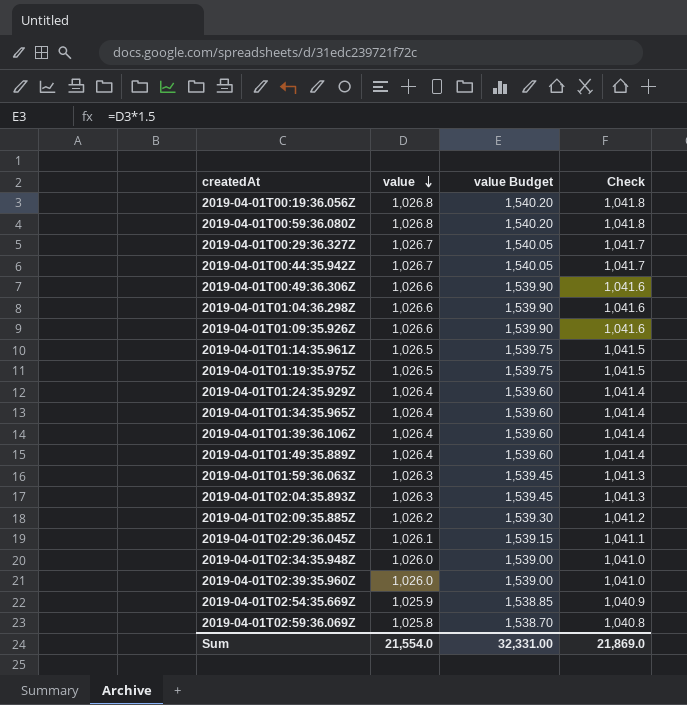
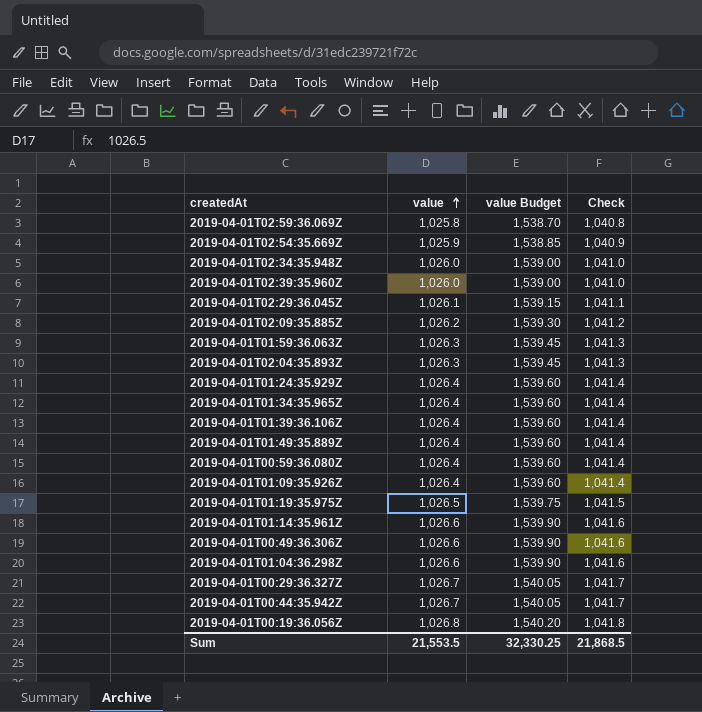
row order: value descending -> value ascending
2019-04-01T00:59:36.080Z | value: 1,026.8 -> 1,026.4
2019-04-01T00:59:36.080Z | value Budget: 1,540.20 -> 1,539.60
2019-04-01T00:59:36.080Z | Check: 1,041.8 -> 1,041.4
2019-04-01T01:09:35.926Z | value: 1,026.6 -> 1,026.4
2019-04-01T01:09:35.926Z | value Budget: 1,539.90 -> 1,539.60
2019-04-01T01:09:35.926Z | Check: 1,041.6 -> 1,041.4
2019-04-01T01:14:35.961Z | value: 1,026.5 -> 1,026.6
2019-04-01T01:14:35.961Z | value Budget: 1,539.75 -> 1,539.90
2019-04-01T01:14:35.961Z | Check: 1,041.5 -> 1,041.6
Sum | value: 21,554.0 -> 21,553.5
Sum | value Budget: 32,331.00 -> 32,330.25
Sum | Check: 21,869.0 -> 21,868.5

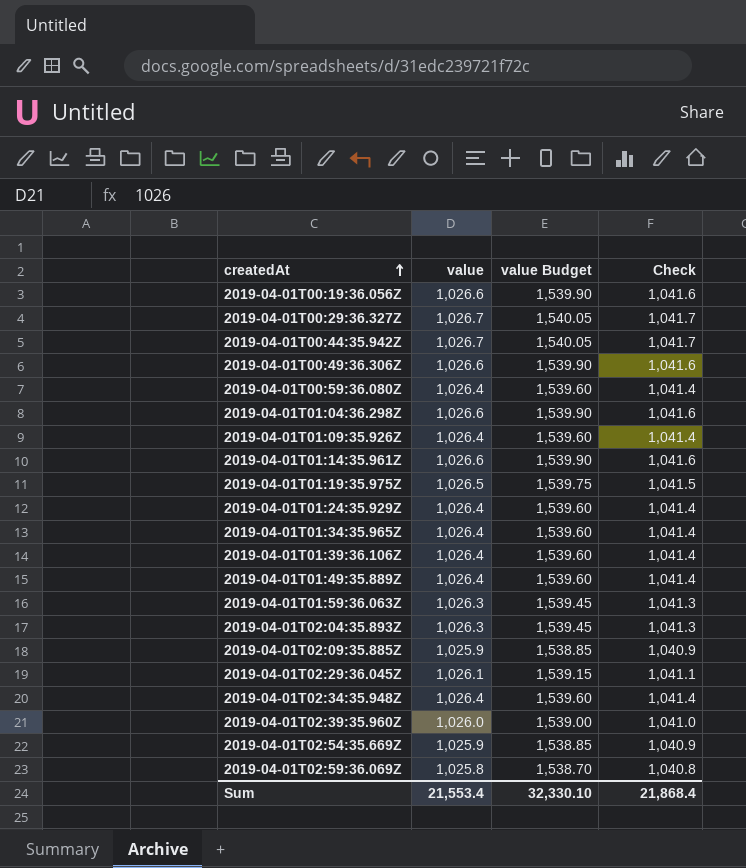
row order: value ascending -> createdAt ascending
2019-04-01T00:19:36.056Z | value: 1,026.8 -> 1,026.6
2019-04-01T00:19:36.056Z | value Budget: 1,540.20 -> 1,539.90
2019-04-01T00:19:36.056Z | Check: 1,041.8 -> 1,041.6
2019-04-01T02:09:35.885Z | value: 1,026.2 -> 1,025.9
2019-04-01T02:09:35.885Z | value Budget: 1,539.30 -> 1,538.85
2019-04-01T02:09:35.885Z | Check: 1,041.2 -> 1,040.9
2019-04-01T02:34:35.948Z | value: 1,026.0 -> 1,026.4
2019-04-01T02:34:35.948Z | value Budget: 1,539.00 -> 1,539.60
2019-04-01T02:34:35.948Z | Check: 1,041.0 -> 1,041.4
Sum | value: 21,553.5 -> 21,553.4
Sum | value Budget: 32,330.25 -> 32,330.10
Sum | Check: 21,868.5 -> 21,868.4

